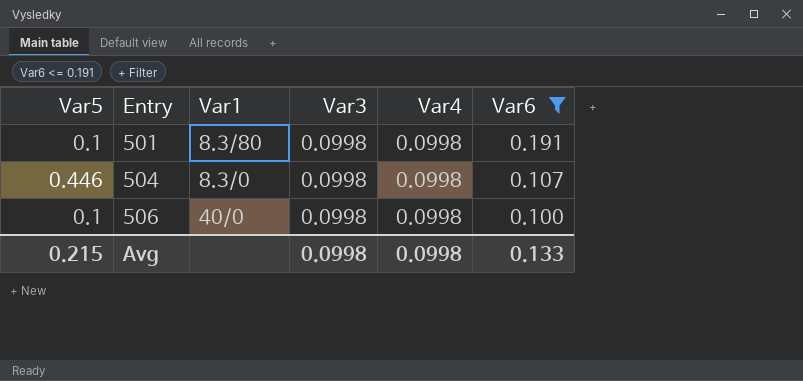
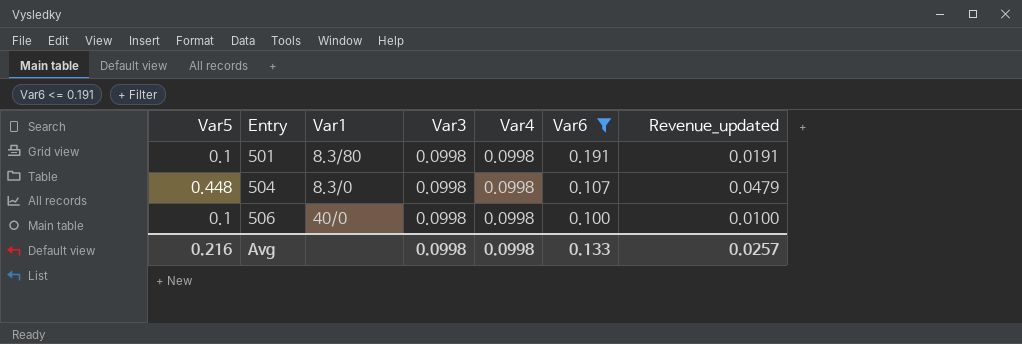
column Revenue_updated | formula: none -> [Var5] * [Var6]
504 | Var5: 0.446 -> 0.448
Avg | Var5: 0.215 -> 0.216

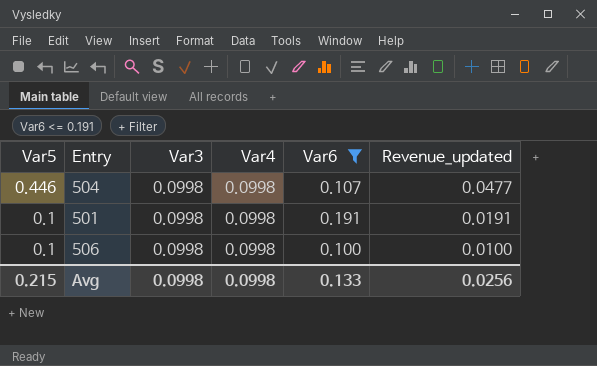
row order: Entry ascending -> Var5 descending
column Var1 | position: 3 -> none
504 | Var5: 0.448 -> 0.446
504 | Revenue_updated: 0.0479 -> 0.0477
Avg | Var5: 0.216 -> 0.215
Avg | Revenue_updated: 0.0257 -> 0.0256

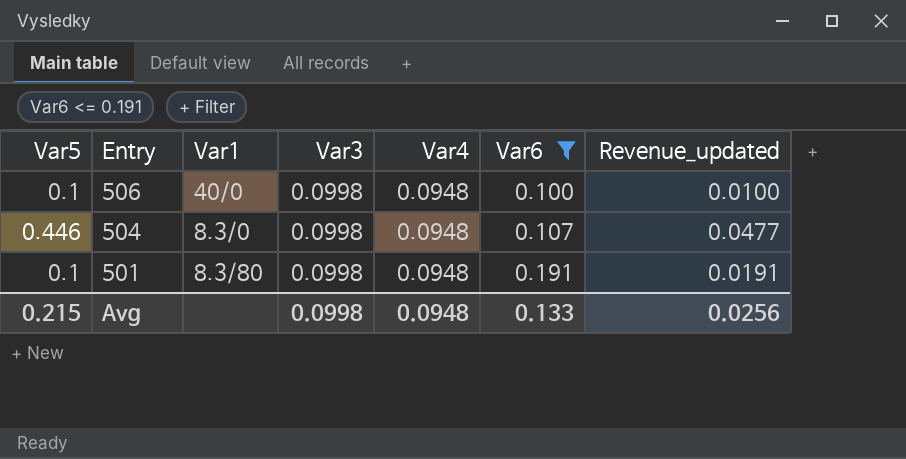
row order: Var5 descending -> Entry descending
column Var1 | position: none -> 3
506 | Var4: 0.0998 -> 0.0948
504 | Var4: 0.0998 -> 0.0948
501 | Var4: 0.0998 -> 0.0948
Avg | Var4: 0.0998 -> 0.0948

